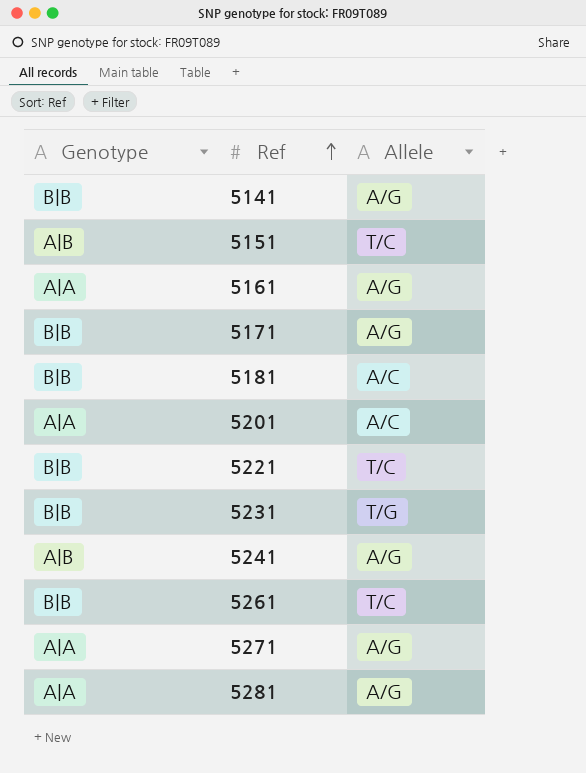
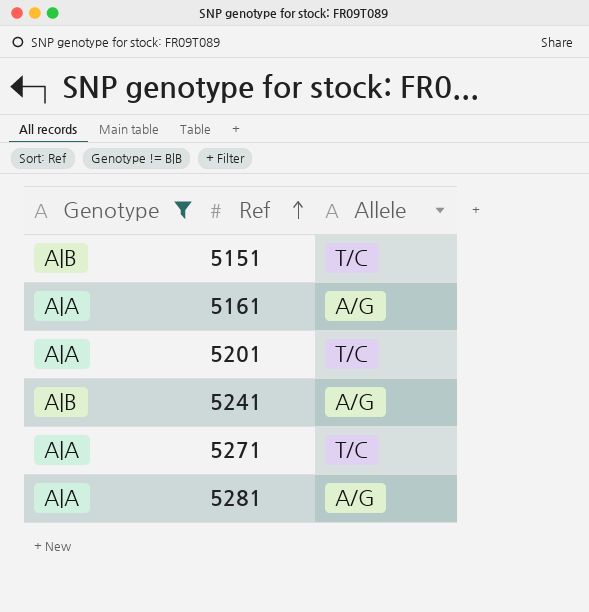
filter: none -> Genotype != B|B
5201 | Allele: A/C -> T/C
5271 | Allele: A/G -> T/C

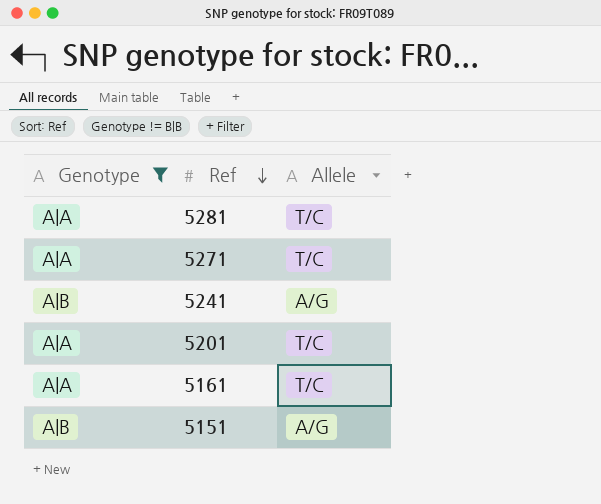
row order: Ref ascending -> Ref descending
5281 | Allele: A/G -> T/C
5161 | Allele: A/G -> T/C
5151 | Allele: T/C -> A/G

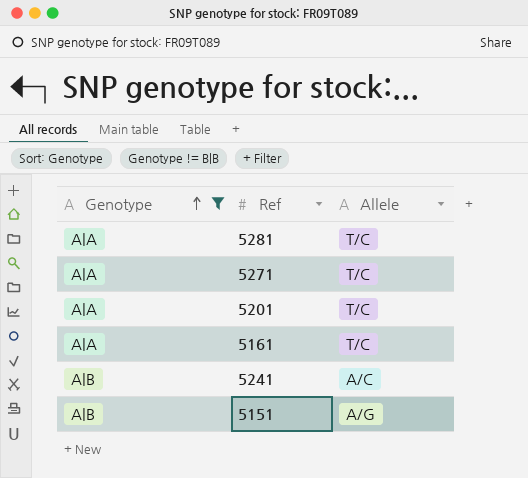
row order: Ref descending -> Genotype ascending
5241 | Allele: A/G -> A/C

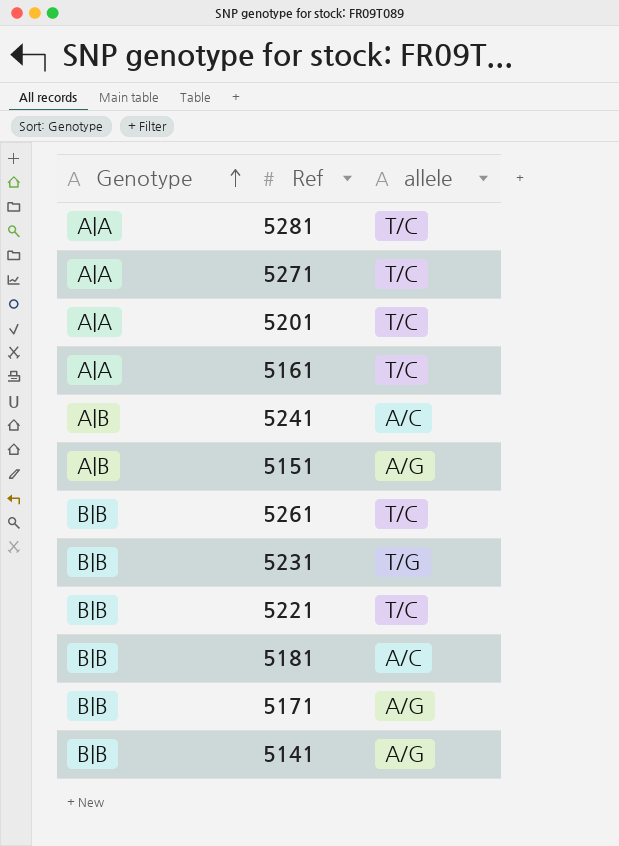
filter: Genotype != B|B -> none
column name: Allele -> allele

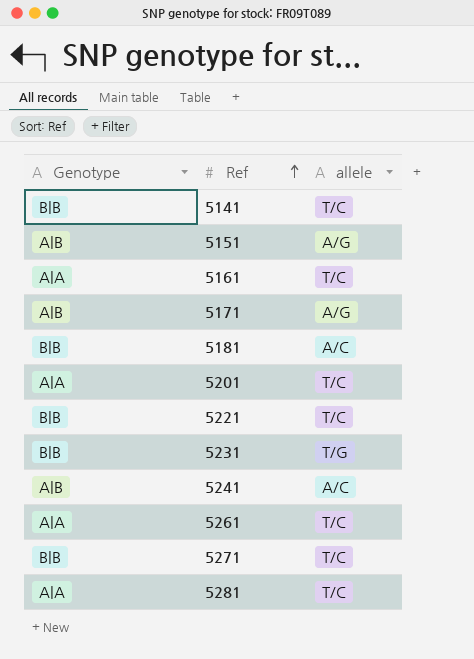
row order: Genotype ascending -> Ref ascending
5141 | allele: A/G -> T/C
5171 | Genotype: B|B -> A|B
5261 | Genotype: B|B -> A|A
5271 | Genotype: A|A -> B|B

